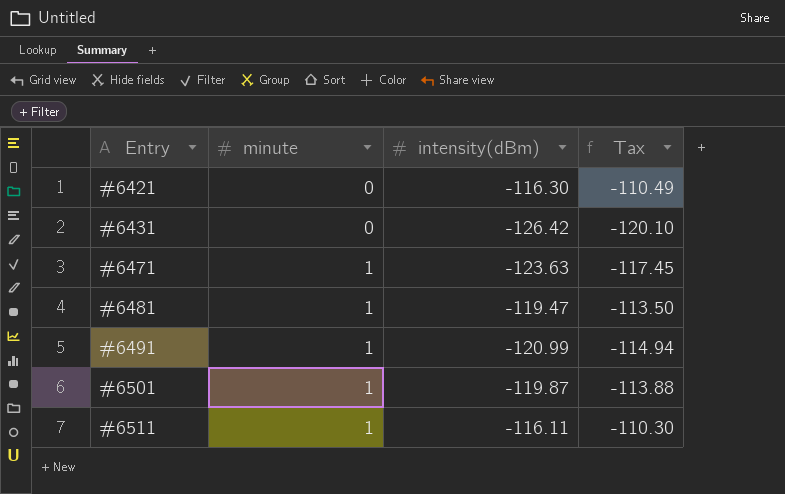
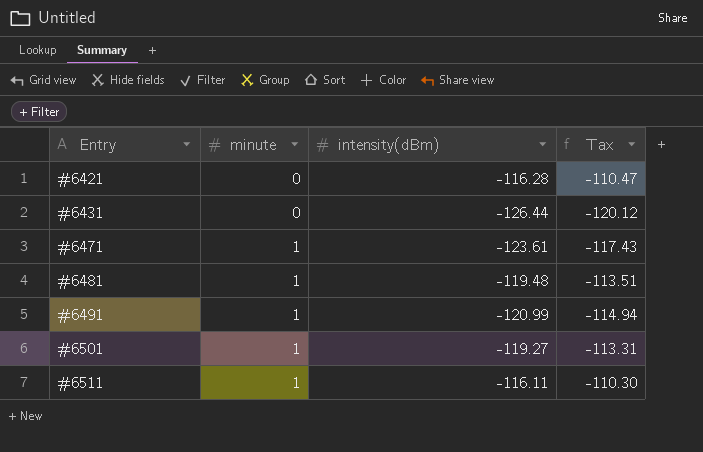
#6421 | intensity(dBm): -116.30 -> -116.28
#6421 | Tax: -110.49 -> -110.47
#6431 | intensity(dBm): -126.42 -> -126.44
#6431 | Tax: -120.10 -> -120.12
#6471 | intensity(dBm): -123.63 -> -123.61
#6471 | Tax: -117.45 -> -117.43
#6481 | intensity(dBm): -119.47 -> -119.48
#6481 | Tax: -113.50 -> -113.51
#6501 | intensity(dBm): -119.87 -> -119.27
#6501 | Tax: -113.88 -> -113.31

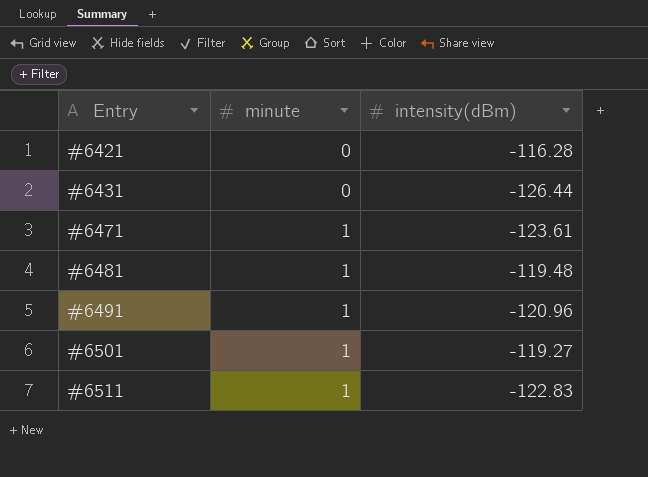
column Tax | formula: [intensity(dBm)] * 0.95 -> none
#6491 | intensity(dBm): -120.99 -> -120.96
#6511 | intensity(dBm): -116.11 -> -122.83

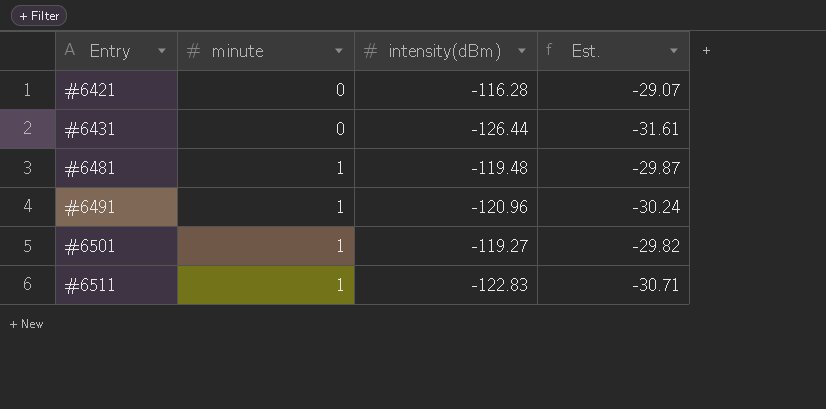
column Est. | formula: none -> [intensity(dBm)] * 0.25
row #6471: 1 | -123.61 -> none

